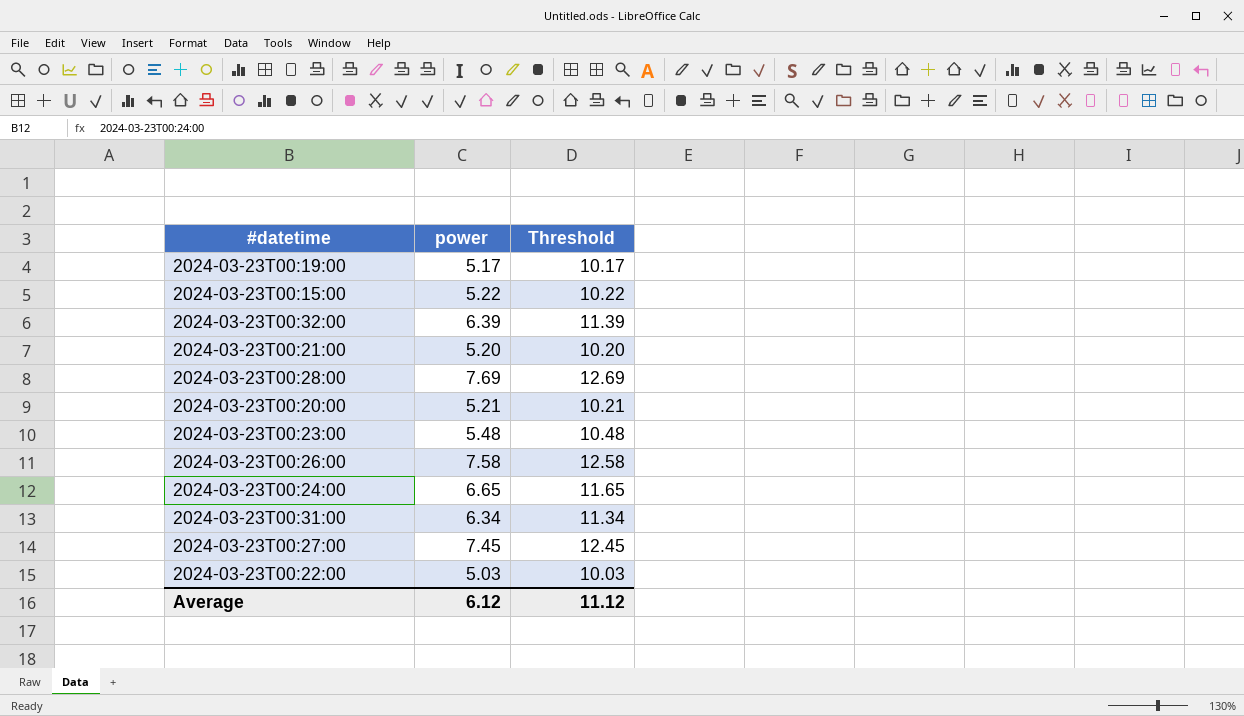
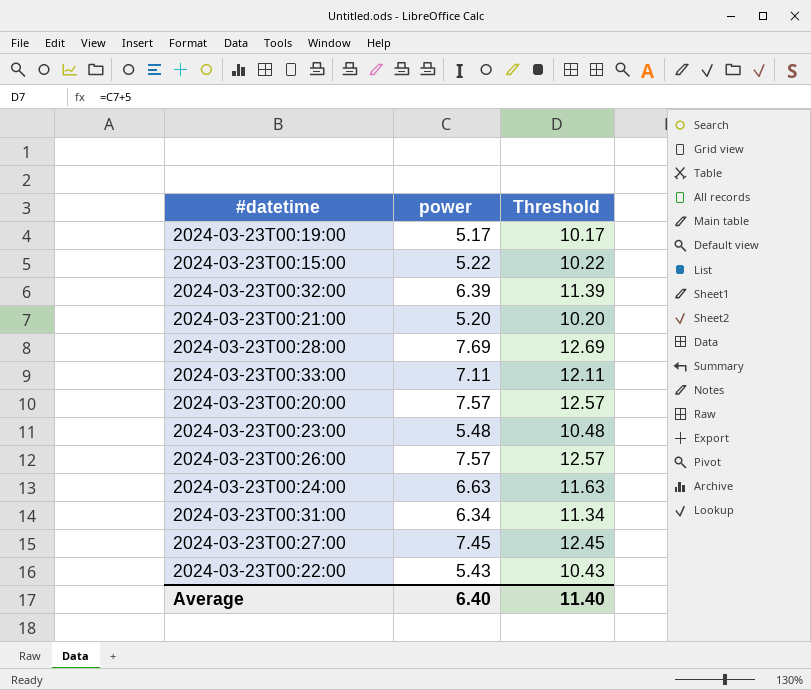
row 2024-03-23T00:33:00: none -> 7.11 | 12.11
2024-03-23T00:20:00 | power: 5.21 -> 7.57
2024-03-23T00:20:00 | Threshold: 10.21 -> 12.57
2024-03-23T00:26:00 | power: 7.58 -> 7.57
2024-03-23T00:26:00 | Threshold: 12.58 -> 12.57
2024-03-23T00:24:00 | power: 6.65 -> 6.63
2024-03-23T00:24:00 | Threshold: 11.65 -> 11.63
2024-03-23T00:22:00 | power: 5.03 -> 5.43
2024-03-23T00:22:00 | Threshold: 10.03 -> 10.43
Average | power: 6.12 -> 6.40
Average | Threshold: 11.12 -> 11.40

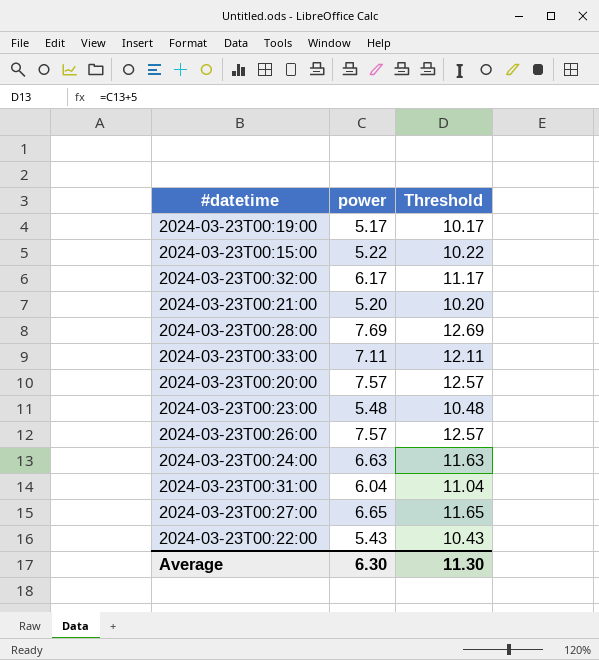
2024-03-23T00:32:00 | power: 6.39 -> 6.17
2024-03-23T00:32:00 | Threshold: 11.39 -> 11.17
2024-03-23T00:31:00 | power: 6.34 -> 6.04
2024-03-23T00:31:00 | Threshold: 11.34 -> 11.04
2024-03-23T00:27:00 | power: 7.45 -> 6.65
2024-03-23T00:27:00 | Threshold: 12.45 -> 11.65
Average | power: 6.40 -> 6.30
Average | Threshold: 11.40 -> 11.30

